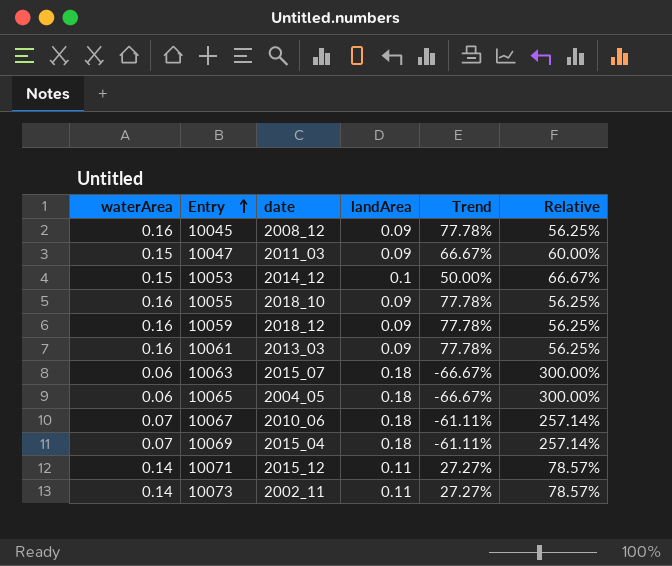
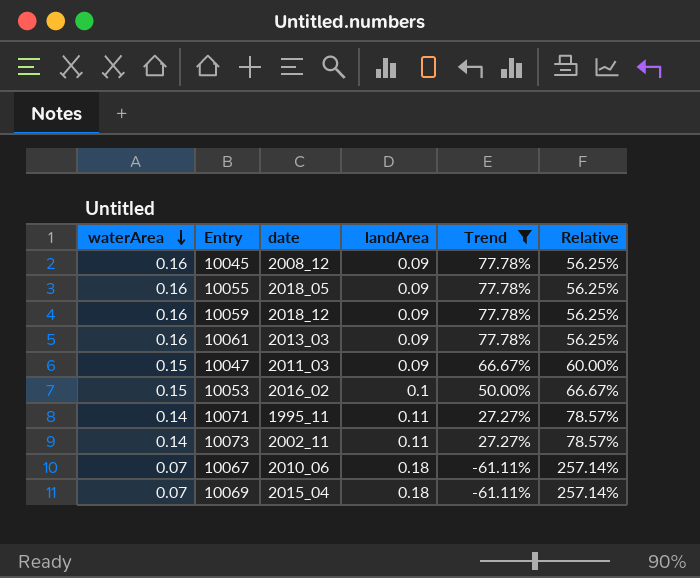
filter: none -> Trend != -66.67%
row order: Entry ascending -> waterArea descending
10055 | date: 2018_10 -> 2018_05
10053 | date: 2014_12 -> 2016_02
10071 | date: 2015_12 -> 1995_11

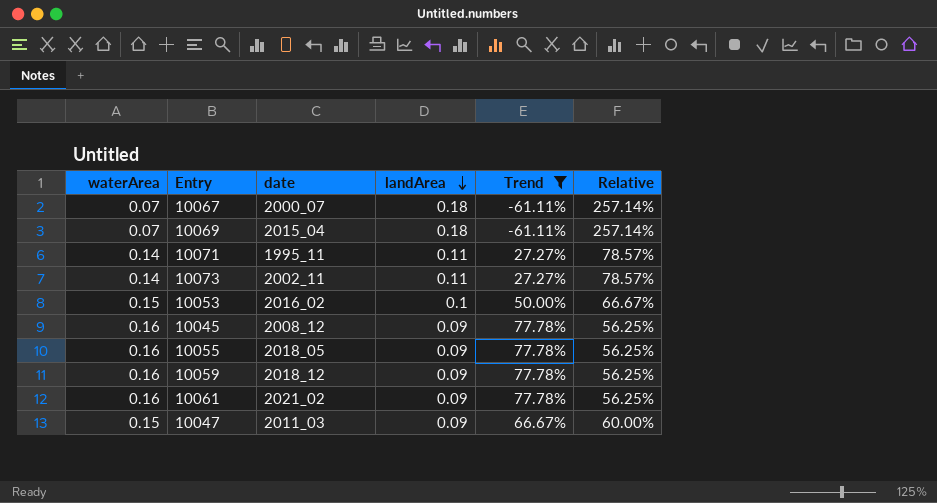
row order: waterArea descending -> landArea descending
10067 | date: 2010_06 -> 2000_07
10061 | date: 2013_03 -> 2021_02

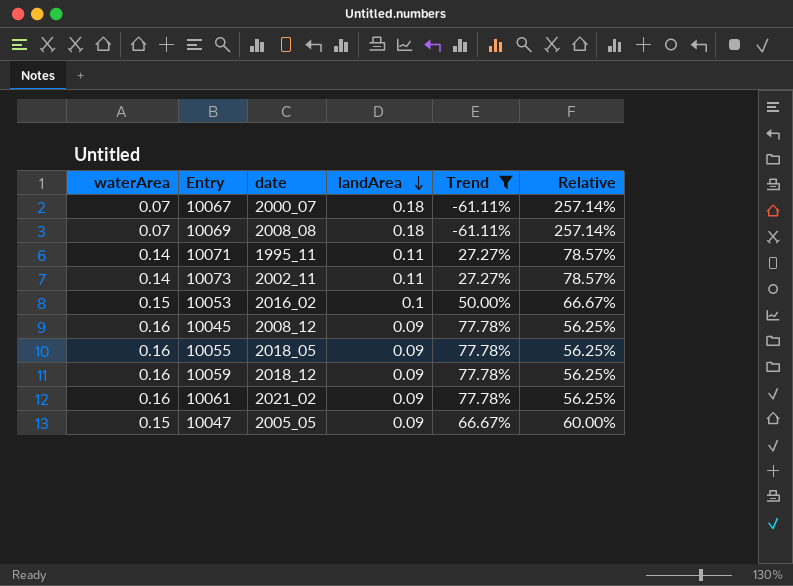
10069 | date: 2015_04 -> 2008_08
10047 | date: 2011_03 -> 2005_05

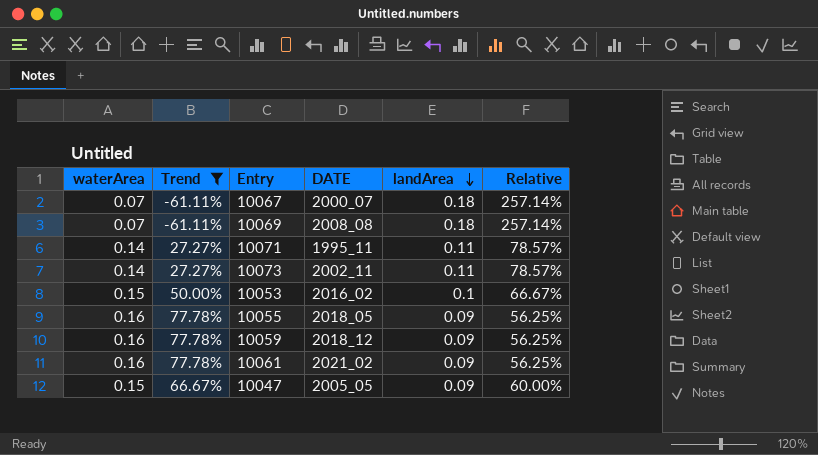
column Trend | position: 5 -> 2
column name: date -> DATE
row 10045: 0.16 | 2008_12 | 0.09 | 77.78% | 56.25% -> none

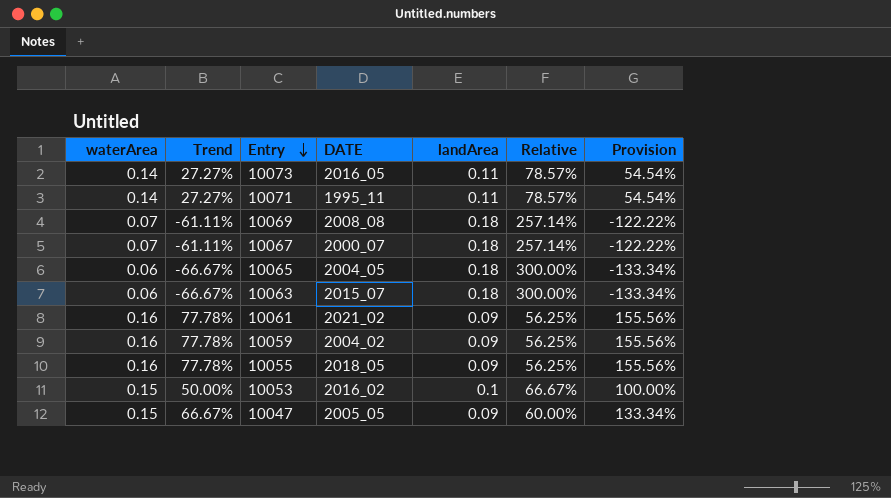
filter: Trend != -66.67% -> none
row order: landArea descending -> Entry descending
column Provision | formula: none -> [Trend] * 2
10073 | DATE: 2002_11 -> 2016_05
10059 | DATE: 2018_12 -> 2004_02

